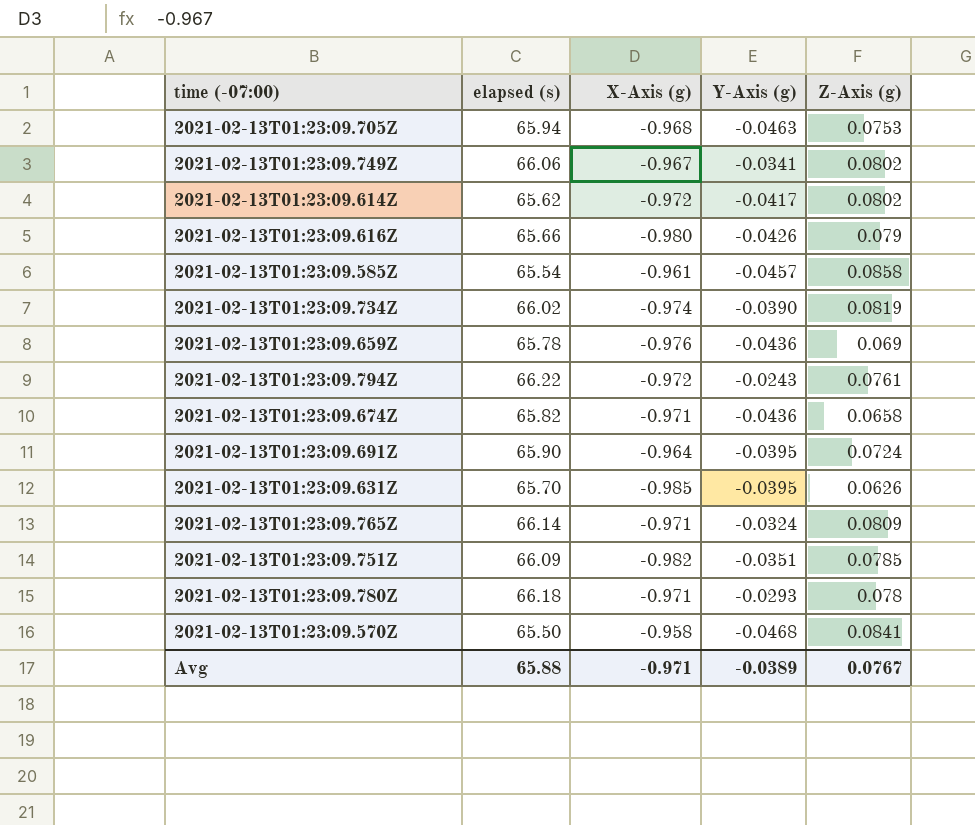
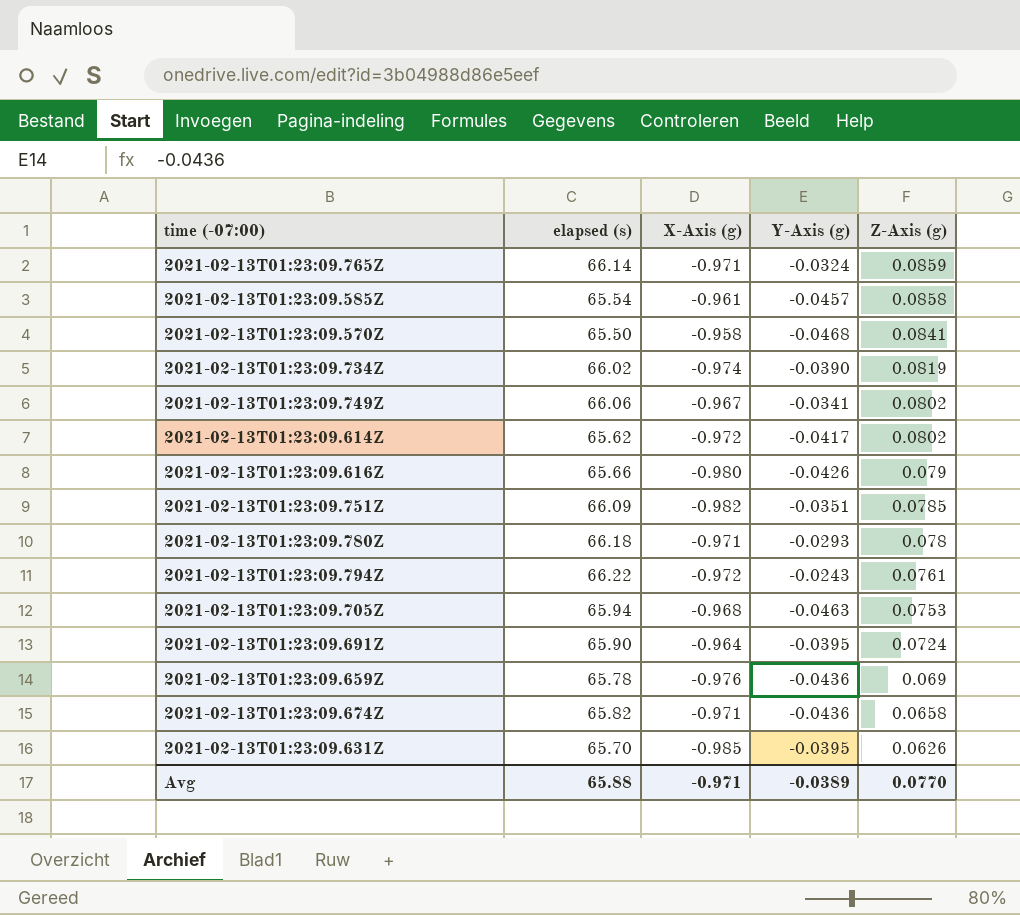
row order: none -> Z-Axis (g) descending
2021-02-13T01:23:09.765Z | Z-Axis (g): 0.0809 -> 0.0859
Avg | Z-Axis (g): 0.0767 -> 0.0770

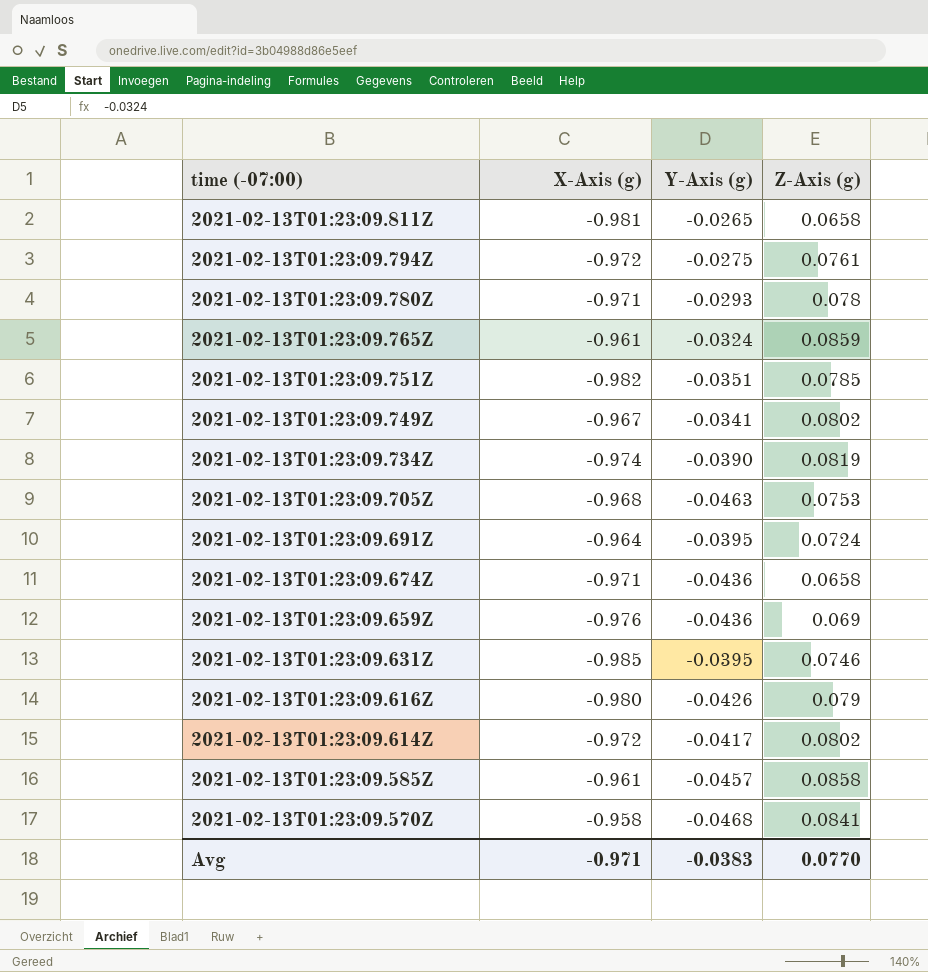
row order: Z-Axis (g) descending -> time (-07:00) descending
column elapsed (s) | position: 2 -> none
row 2021-02-13T01:23:09.811Z: none -> -0.981 | -0.0265 | 0.0658
2021-02-13T01:23:09.794Z | Y-Axis (g): -0.0243 -> -0.0275
2021-02-13T01:23:09.765Z | X-Axis (g): -0.971 -> -0.961
2021-02-13T01:23:09.631Z | Z-Axis (g): 0.0626 -> 0.0746
Avg | Y-Axis (g): -0.0389 -> -0.0383

